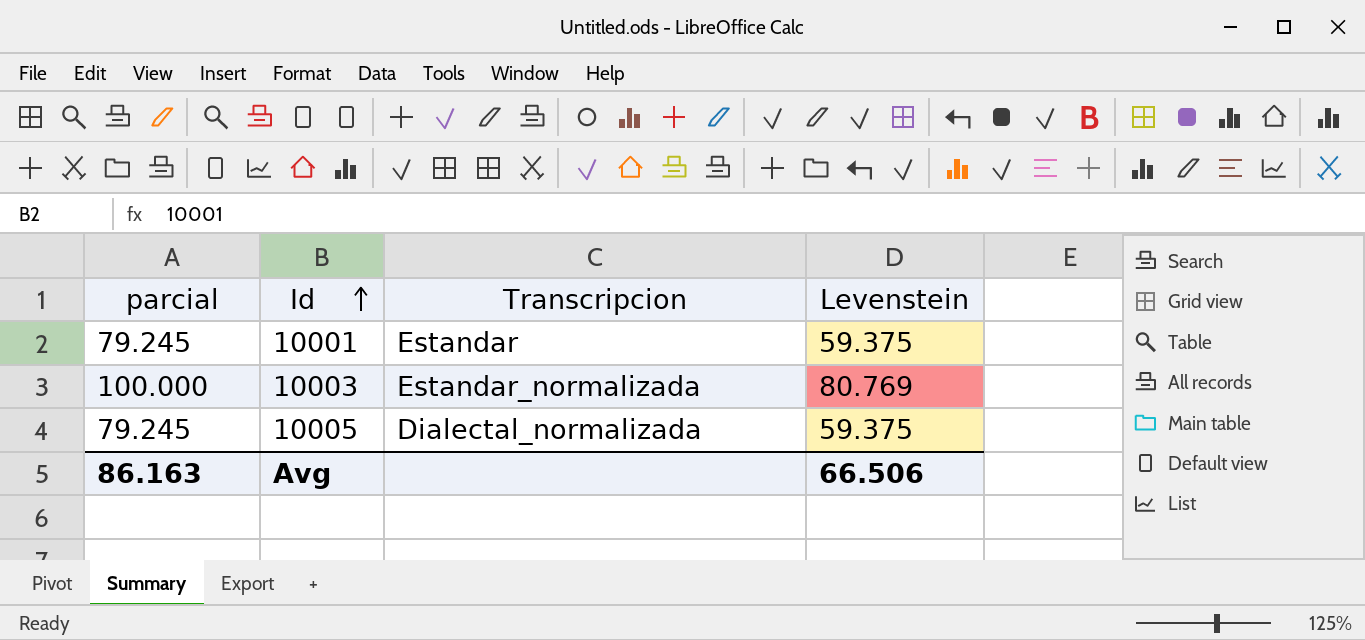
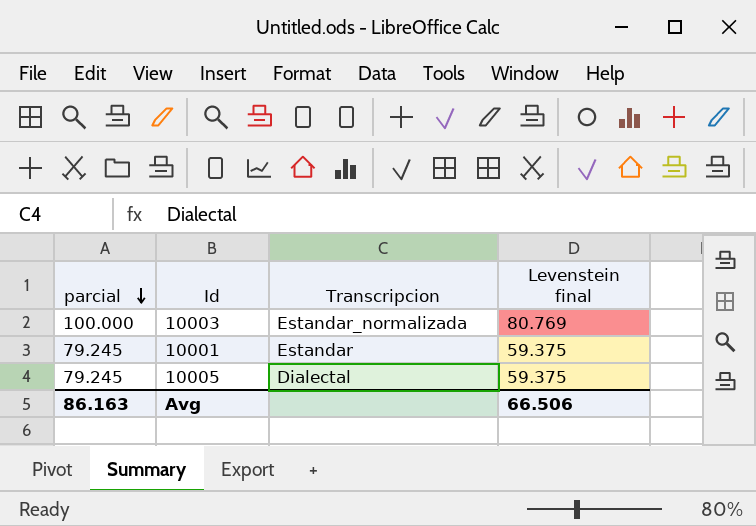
row order: Id ascending -> parcial descending
column name: Levenstein -> Levenstein final
10005 | Transcripcion: Dialectal_normalizada -> Dialectal

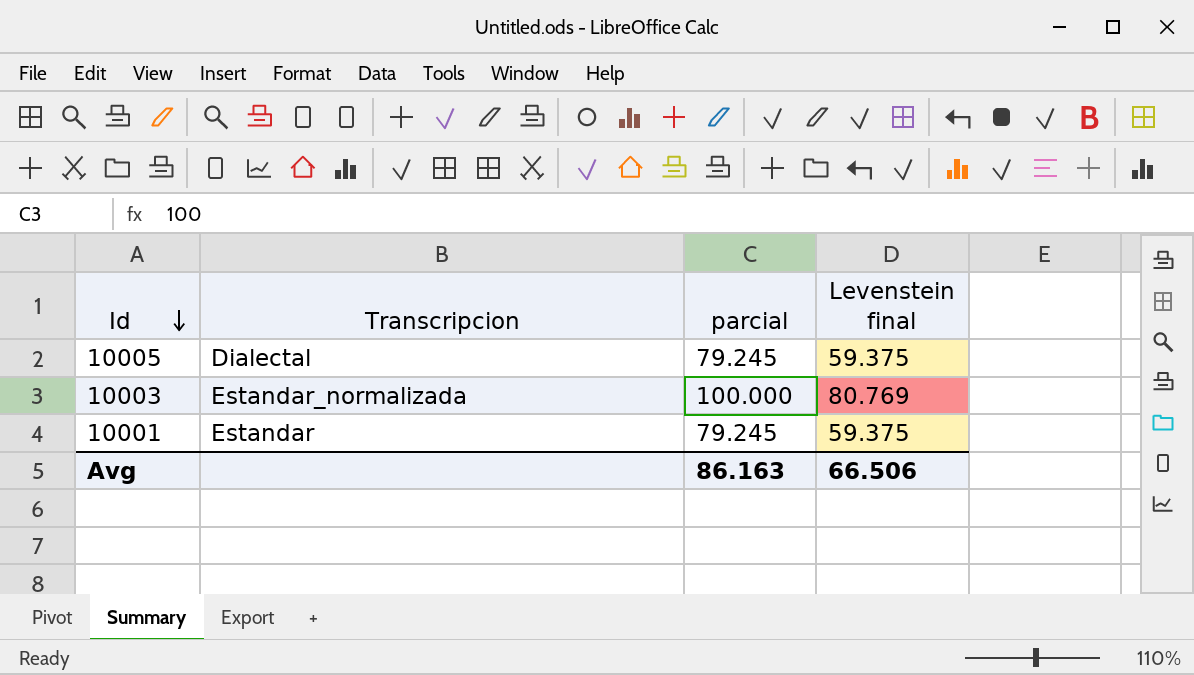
row order: parcial descending -> Id descending
column parcial | position: 1 -> 3

